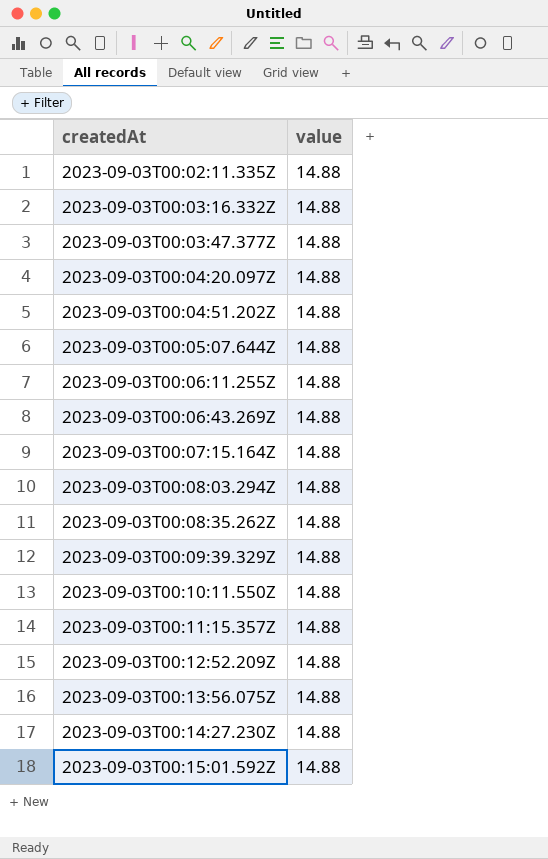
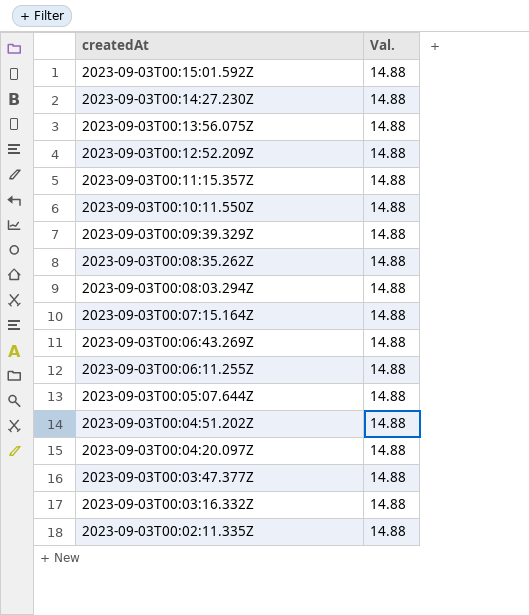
row order: createdAt ascending -> createdAt descending
column name: value -> Val.

